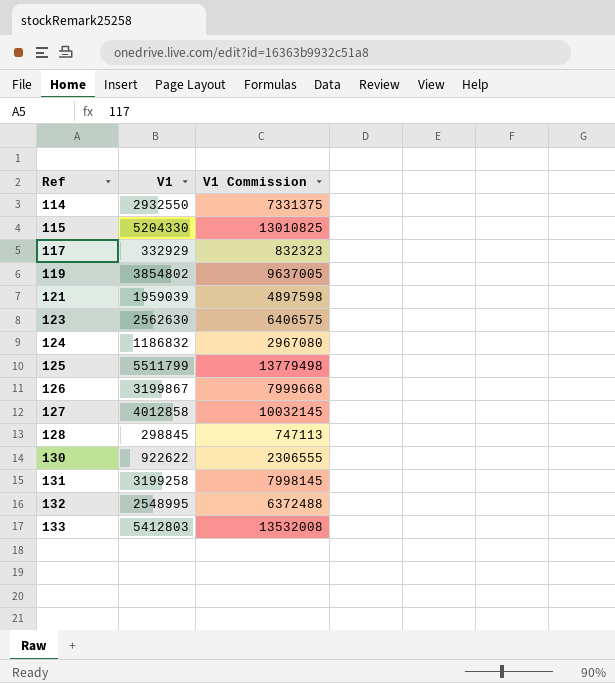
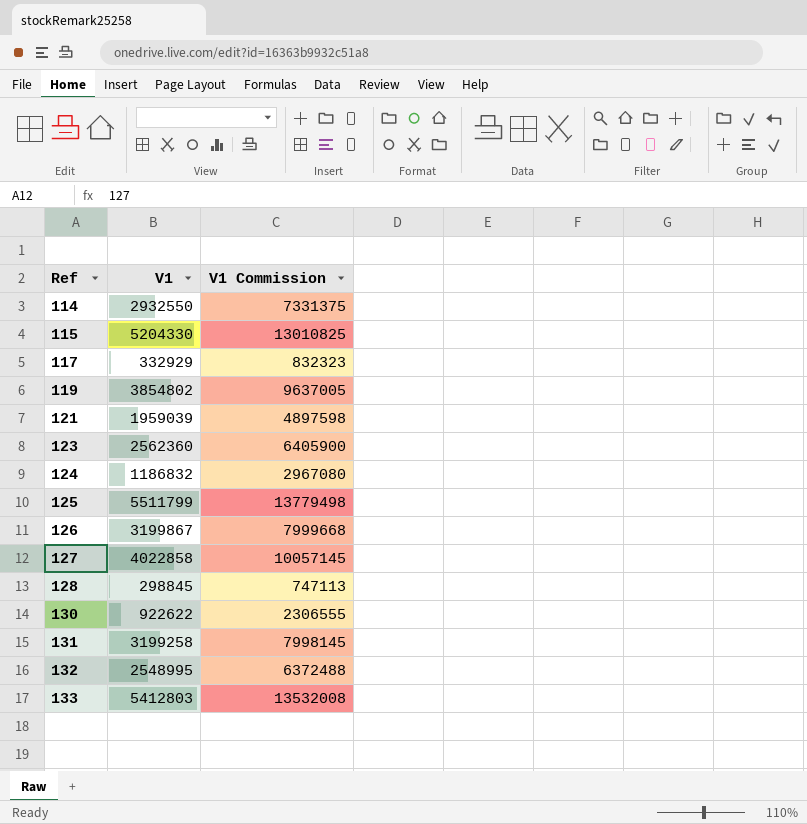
123 | V1: 2562630 -> 2562360
123 | V1 Commission: 6406575 -> 6405900
127 | V1: 4012858 -> 4022858
127 | V1 Commission: 10032145 -> 10057145

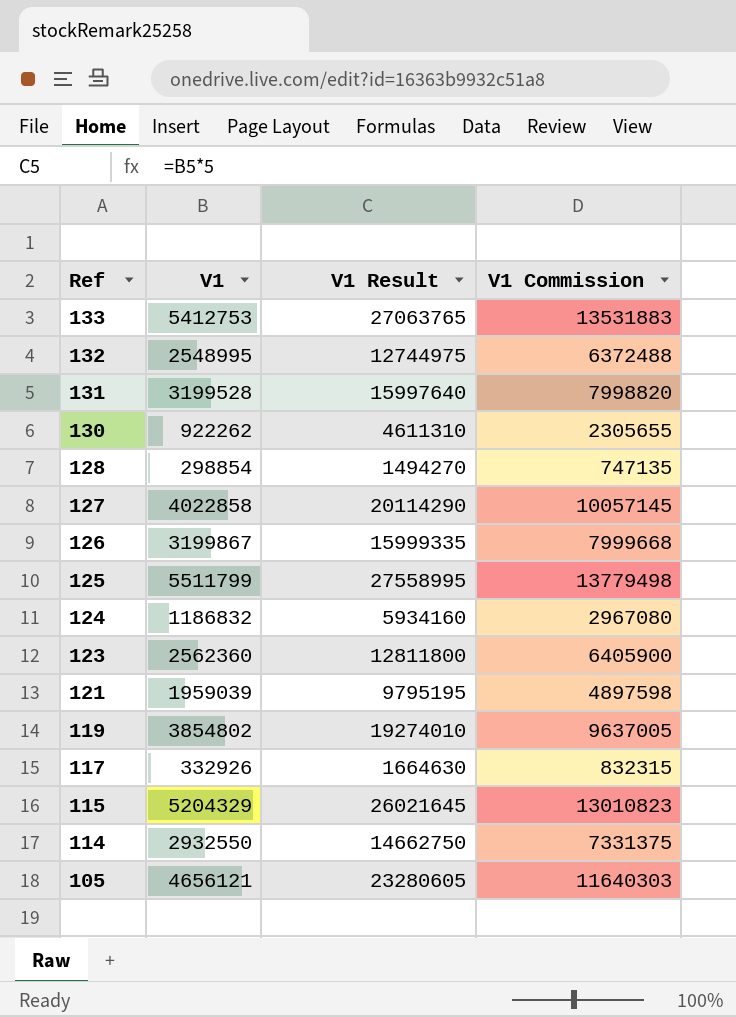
row order: Ref ascending -> Ref descending
column V1 Result | formula: none -> [V1] * 5
133 | V1: 5412803 -> 5412753
133 | V1 Commission: 13532008 -> 13531883
131 | V1: 3199258 -> 3199528
131 | V1 Commission: 7998145 -> 7998820
130 | V1: 922622 -> 922262
130 | V1 Commission: 2306555 -> 2305655
128 | V1: 298845 -> 298854
128 | V1 Commission: 747113 -> 747135
117 | V1: 332929 -> 332926
117 | V1 Commission: 832323 -> 832315
115 | V1: 5204330 -> 5204329
115 | V1 Commission: 13010825 -> 13010823
row 105: none -> 4656121 | 23280605 | 11640303

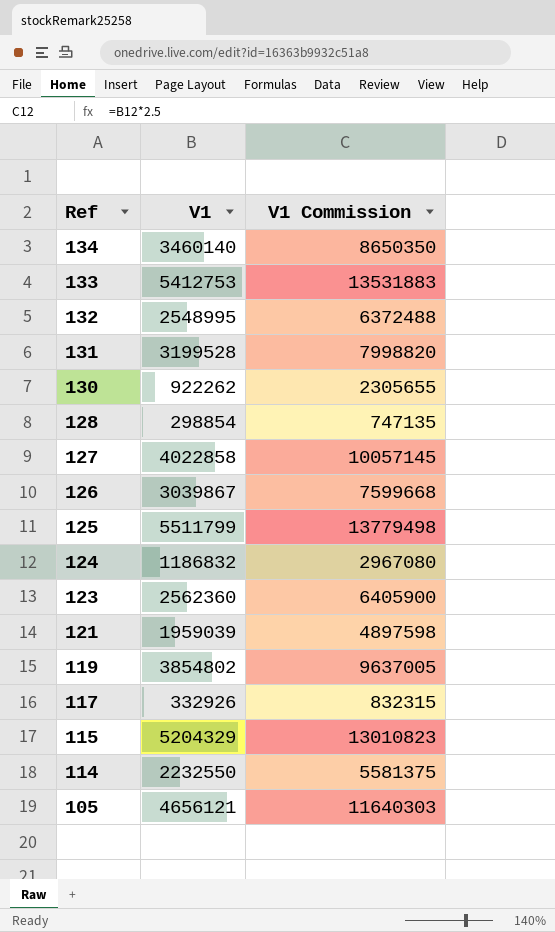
column V1 Result | formula: [V1] * 5 -> none
row 134: none -> 3460140 | 8650350
126 | V1: 3199867 -> 3039867
126 | V1 Commission: 7999668 -> 7599668
114 | V1: 2932550 -> 2232550
114 | V1 Commission: 7331375 -> 5581375

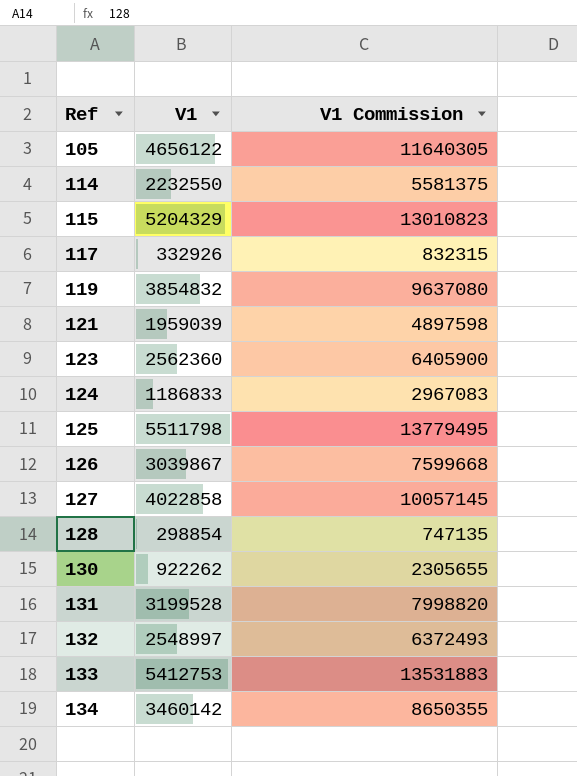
row order: Ref descending -> Ref ascending
105 | V1: 4656121 -> 4656122
105 | V1 Commission: 11640303 -> 11640305
119 | V1: 3854802 -> 3854832
119 | V1 Commission: 9637005 -> 9637080
124 | V1: 1186832 -> 1186833
124 | V1 Commission: 2967080 -> 2967083
125 | V1: 5511799 -> 5511798
125 | V1 Commission: 13779498 -> 13779495
132 | V1: 2548995 -> 2548997
132 | V1 Commission: 6372488 -> 6372493
134 | V1: 3460140 -> 3460142
134 | V1 Commission: 8650350 -> 8650355

